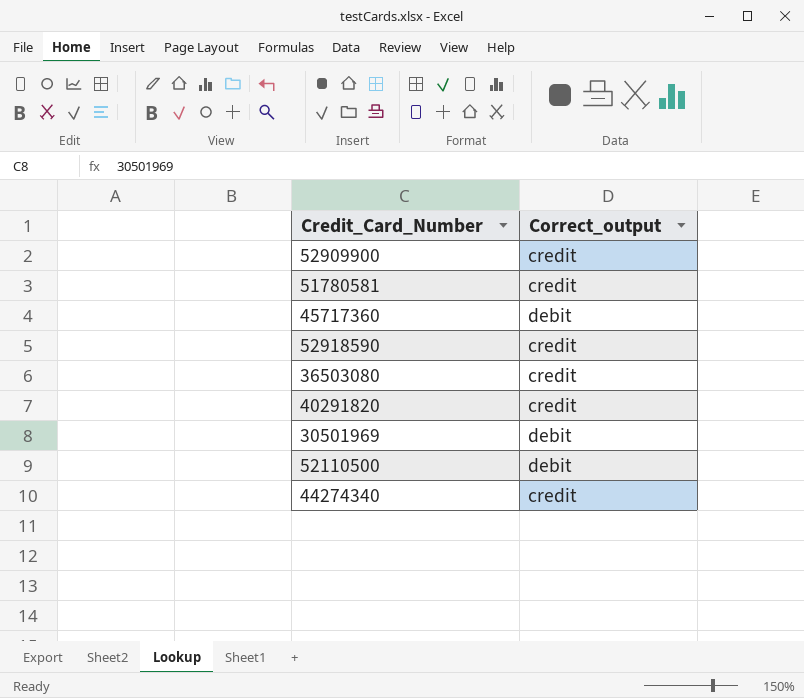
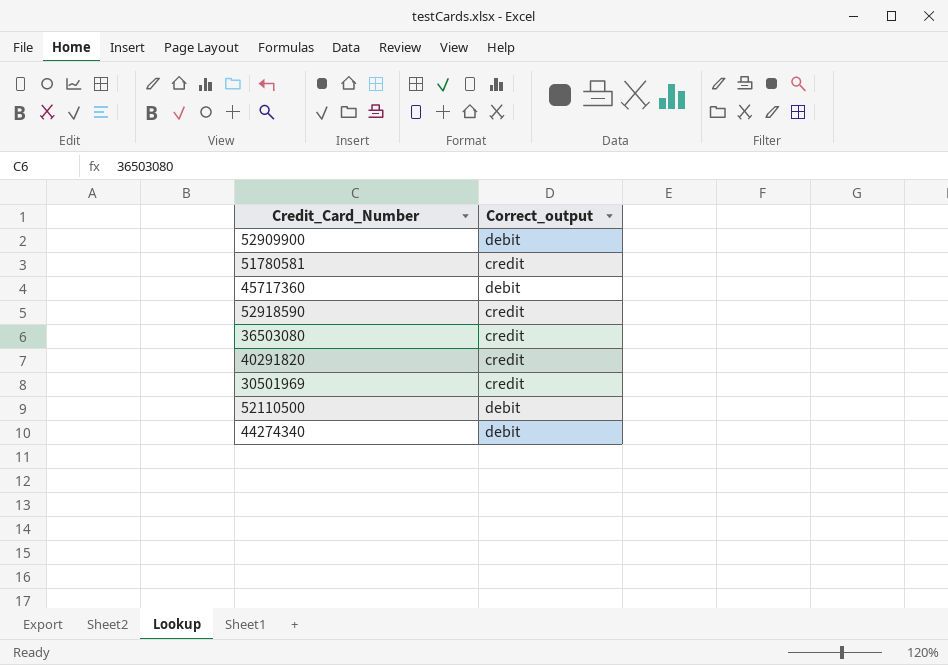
52909900 | Correct_output: credit -> debit
30501969 | Correct_output: debit -> credit
44274340 | Correct_output: credit -> debit

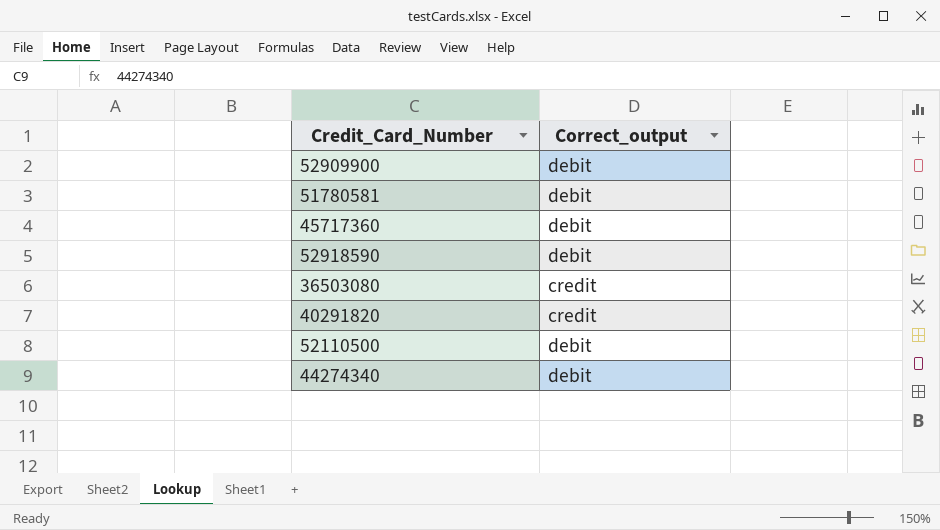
row 30501969: credit -> none
51780581 | Correct_output: credit -> debit
52918590 | Correct_output: credit -> debit

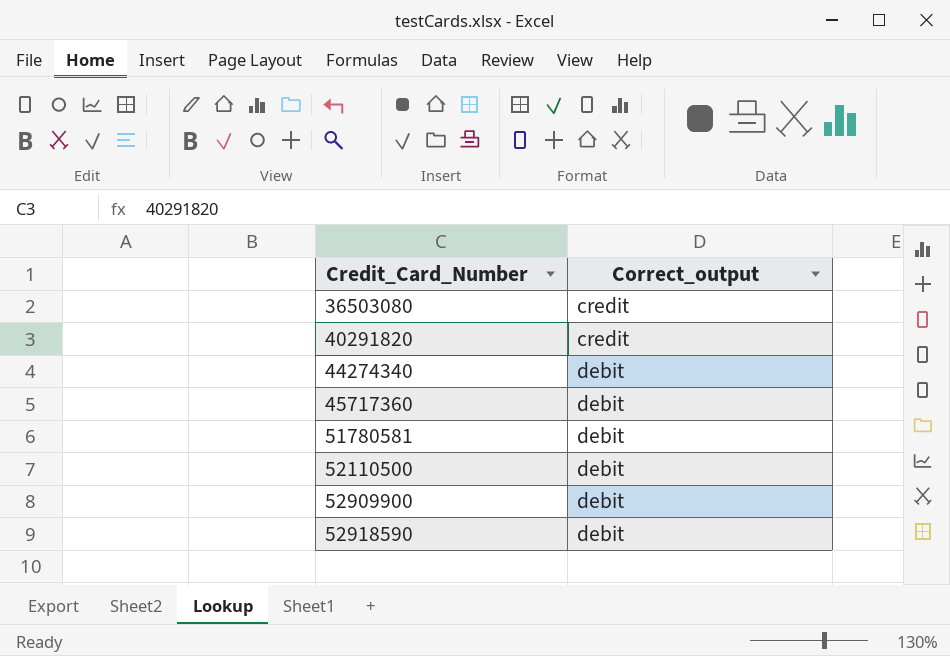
row order: none -> Credit_Card_Number ascending

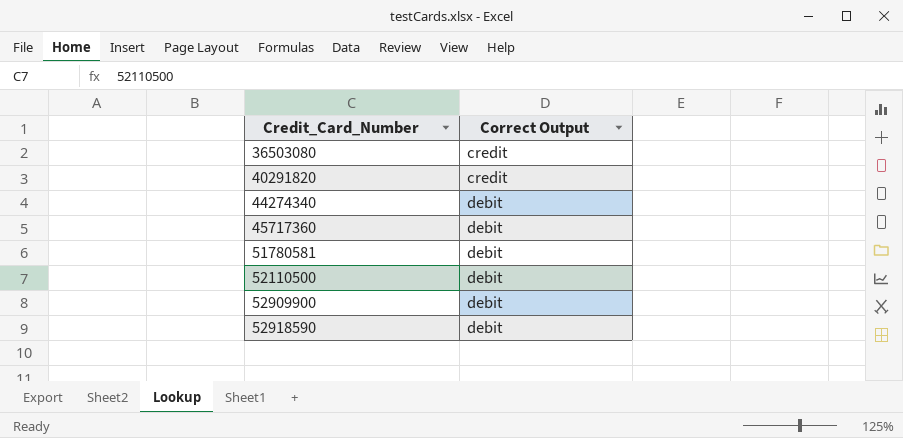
column name: Correct_output -> Correct Output

